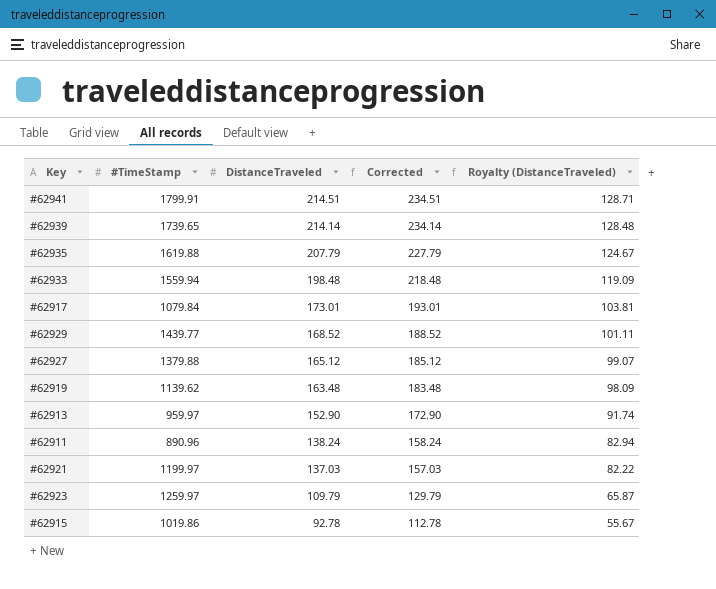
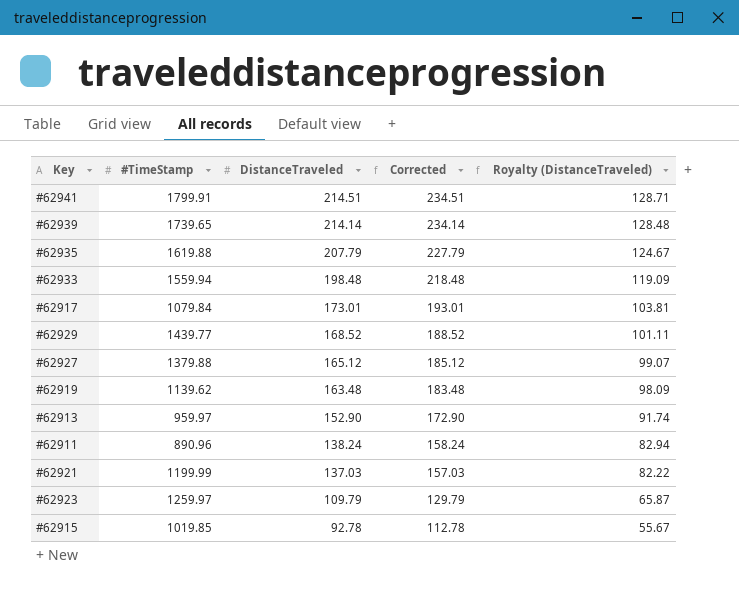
#62921 | #TimeStamp: 1199.97 -> 1199.99
#62915 | #TimeStamp: 1019.86 -> 1019.85

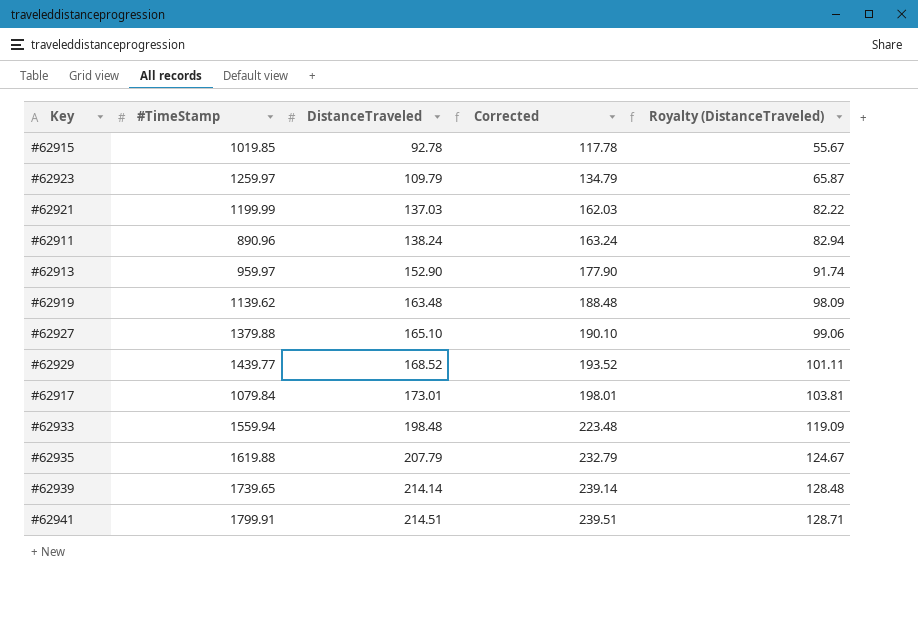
row order: DistanceTraveled descending -> DistanceTraveled ascending
column Corrected | formula: [DistanceTraveled] + 20 -> [DistanceTraveled] + 25
#62927 | DistanceTraveled: 165.12 -> 165.10
#62927 | Royalty (DistanceTraveled): 99.07 -> 99.06

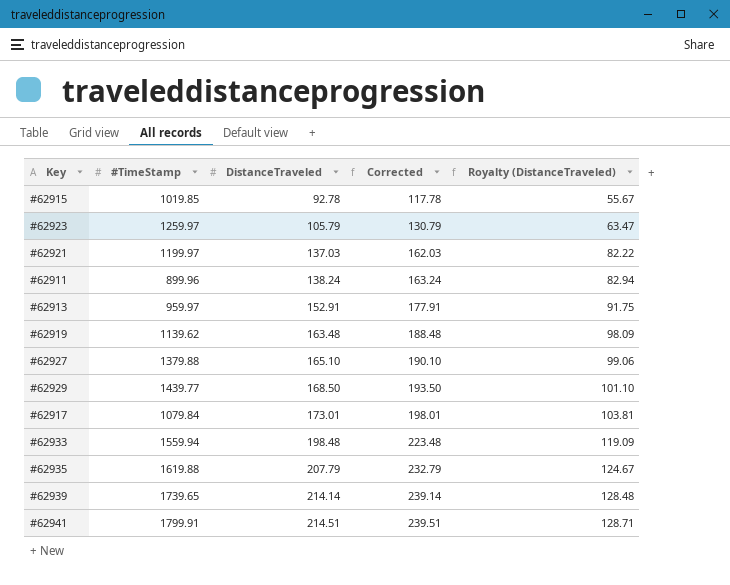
#62923 | DistanceTraveled: 109.79 -> 105.79
#62923 | Corrected: 134.79 -> 130.79
#62923 | Royalty (DistanceTraveled): 65.87 -> 63.47
#62921 | #TimeStamp: 1199.99 -> 1199.97
#62911 | #TimeStamp: 890.96 -> 899.96
#62913 | DistanceTraveled: 152.90 -> 152.91
#62913 | Corrected: 177.90 -> 177.91
#62913 | Royalty (DistanceTraveled): 91.74 -> 91.75
#62929 | DistanceTraveled: 168.52 -> 168.50
#62929 | Corrected: 193.52 -> 193.50
#62929 | Royalty (DistanceTraveled): 101.11 -> 101.10

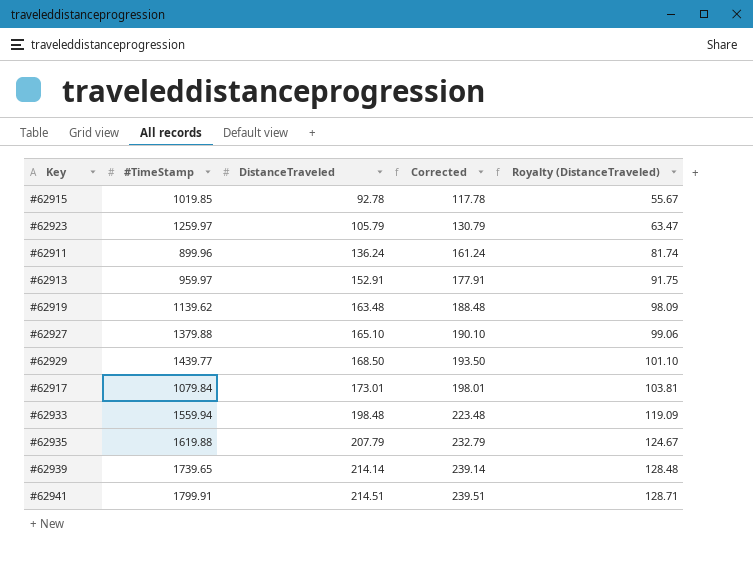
row #62921: 1199.97 | 137.03 | 162.03 | 82.22 -> none
#62911 | DistanceTraveled: 138.24 -> 136.24
#62911 | Corrected: 163.24 -> 161.24
#62911 | Royalty (DistanceTraveled): 82.94 -> 81.74

